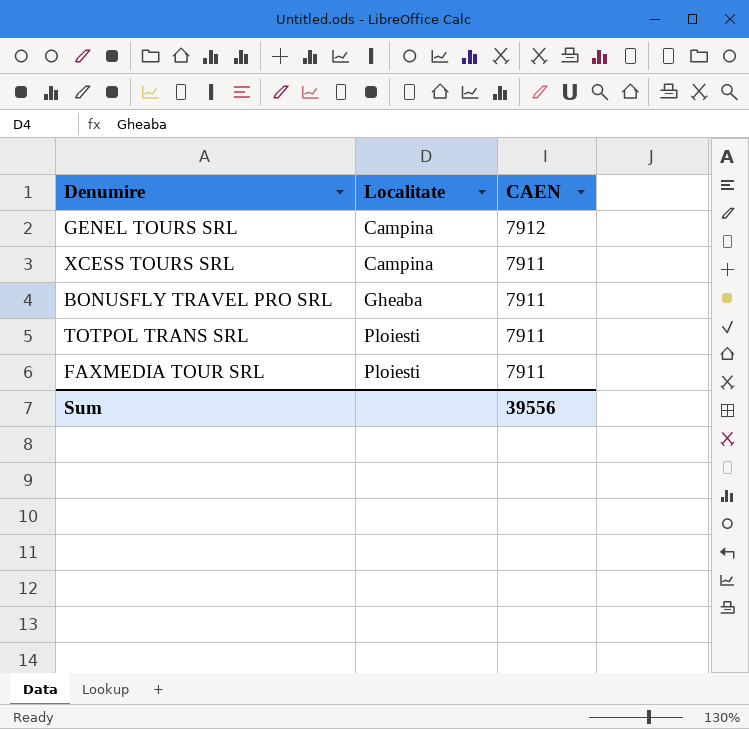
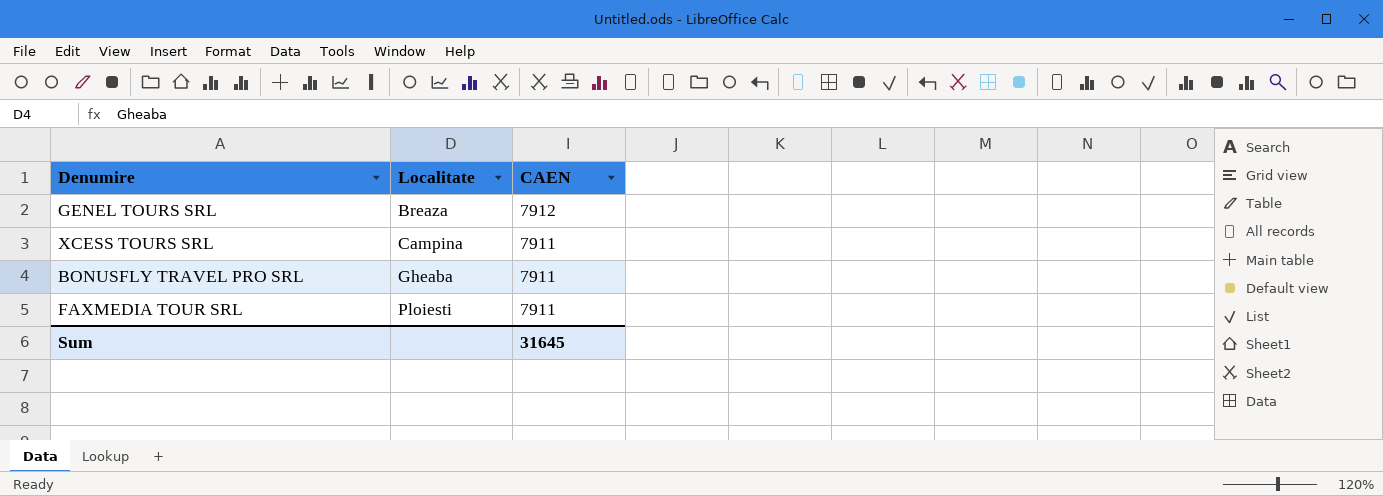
row TOTPOL TRANS SRL: Ploiesti | 7911 -> none
GENEL TOURS SRL | Localitate: Campina -> Breaza
Sum | CAEN: 39556 -> 31645

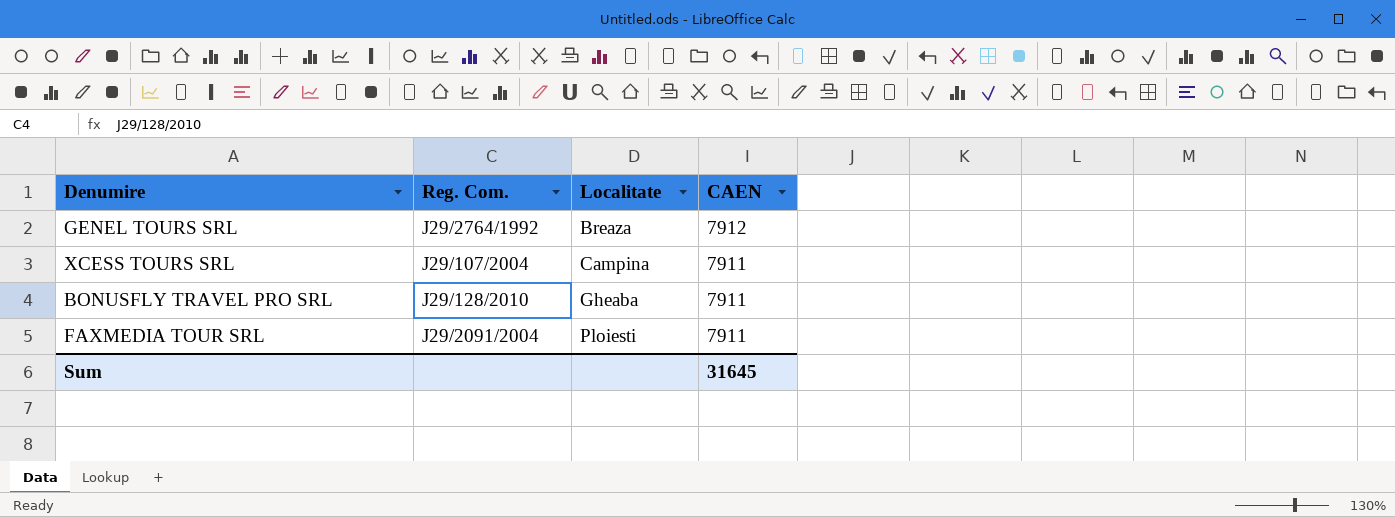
column Reg. Com. | position: none -> 2

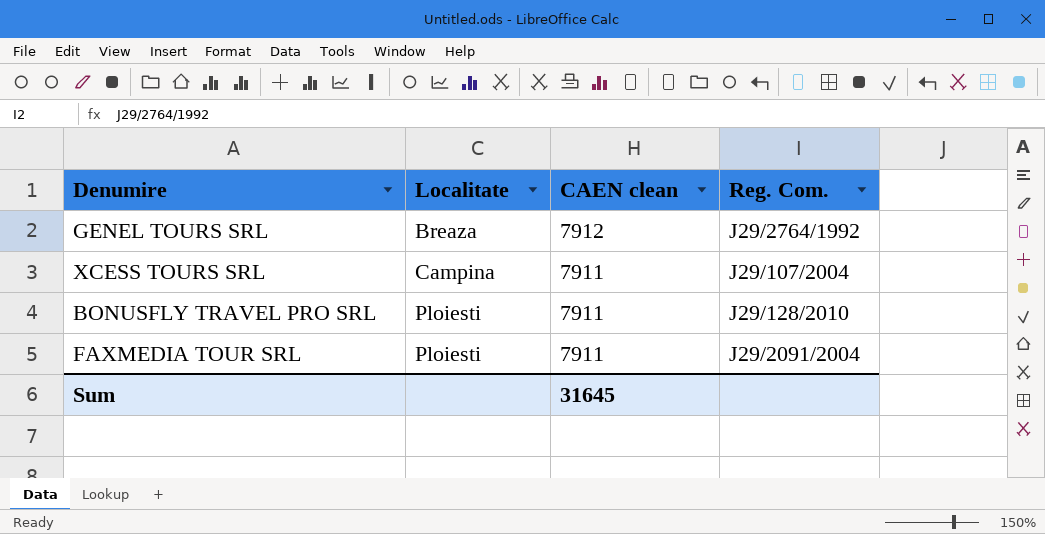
column name: CAEN -> CAEN clean
column Reg. Com. | position: 2 -> 4
BONUSFLY TRAVEL PRO SRL | Localitate: Gheaba -> Ploiesti

